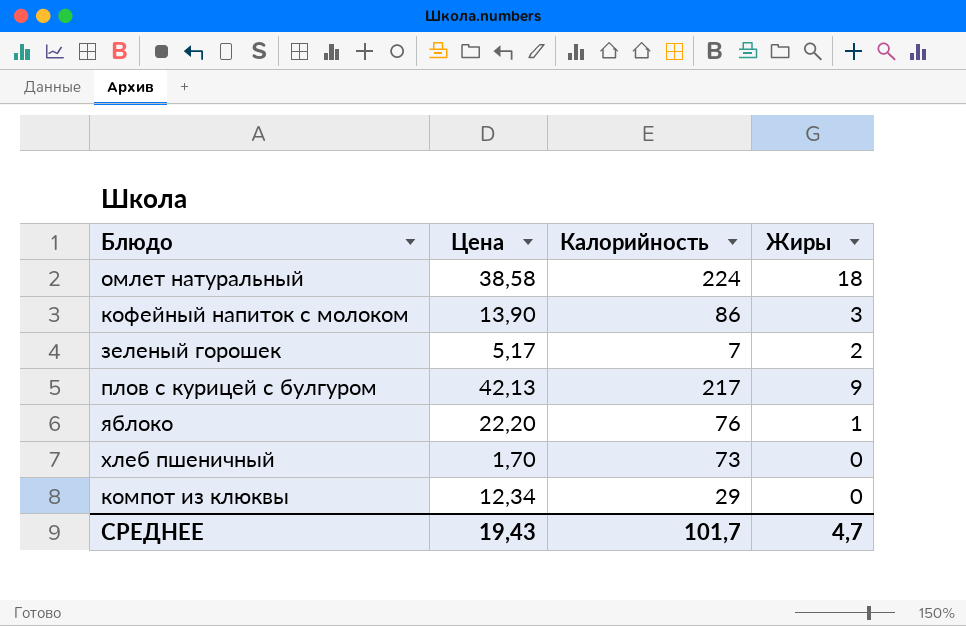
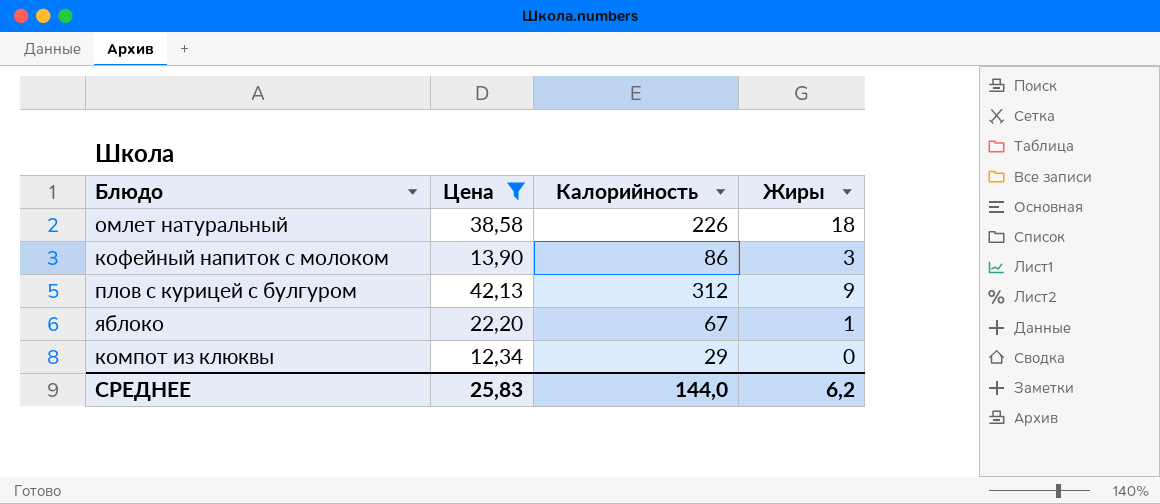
filter: none -> Цена >= 12,34
омлет натуральный | Калорийность: 224 -> 226
плов с курицей с булгуром | Калорийность: 217 -> 312
яблоко | Калорийность: 76 -> 67
СРЕДНЕЕ | Цена: 19,43 -> 25,83
СРЕДНЕЕ | Калорийность: 101,7 -> 144,0
СРЕДНЕЕ | Жиры: 4,7 -> 6,2

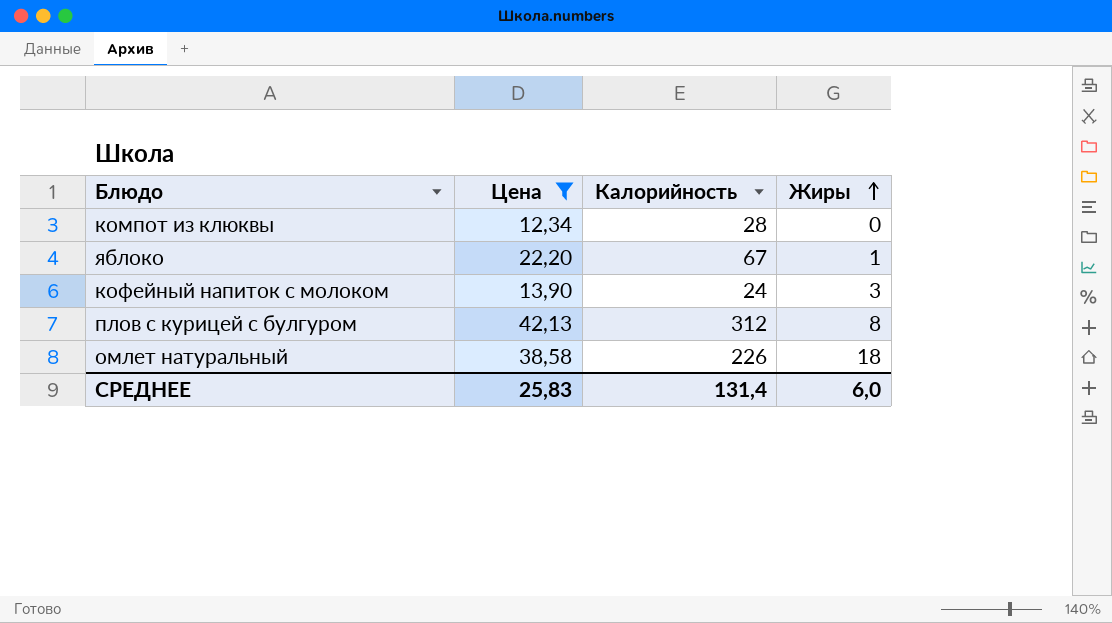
row order: none -> Жиры ascending
компот из клюквы | Калорийность: 29 -> 28
кофейный напиток с молоком | Калорийность: 86 -> 24
плов с курицей с булгуром | Жиры: 9 -> 8
СРЕДНЕЕ | Калорийность: 144,0 -> 131,4
СРЕДНЕЕ | Жиры: 6,2 -> 6,0

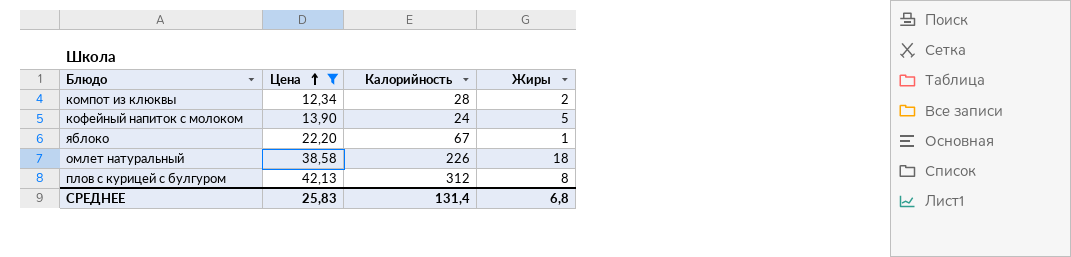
row order: Жиры ascending -> Цена ascending
компот из клюквы | Жиры: 0 -> 2
кофейный напиток с молоком | Жиры: 3 -> 5
СРЕДНЕЕ | Жиры: 6,0 -> 6,8

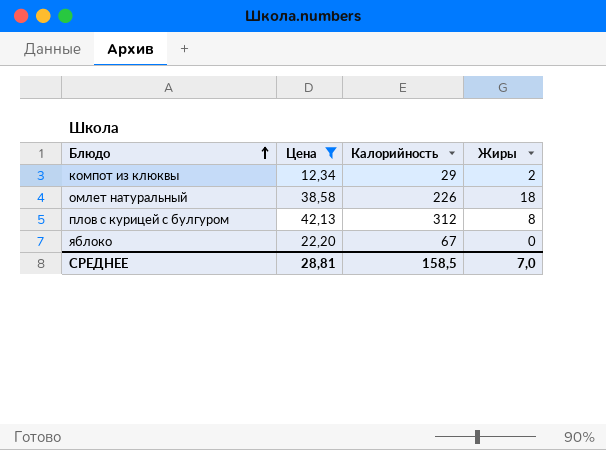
row order: Цена ascending -> Блюдо ascending
row кофейный напиток с молоком: 13,90 | 24 | 5 -> none
компот из клюквы | Калорийность: 28 -> 29
яблоко | Жиры: 1 -> 0
СРЕДНЕЕ | Цена: 25,83 -> 28,81
СРЕДНЕЕ | Калорийность: 131,4 -> 158,5
СРЕДНЕЕ | Жиры: 6,8 -> 7,0

